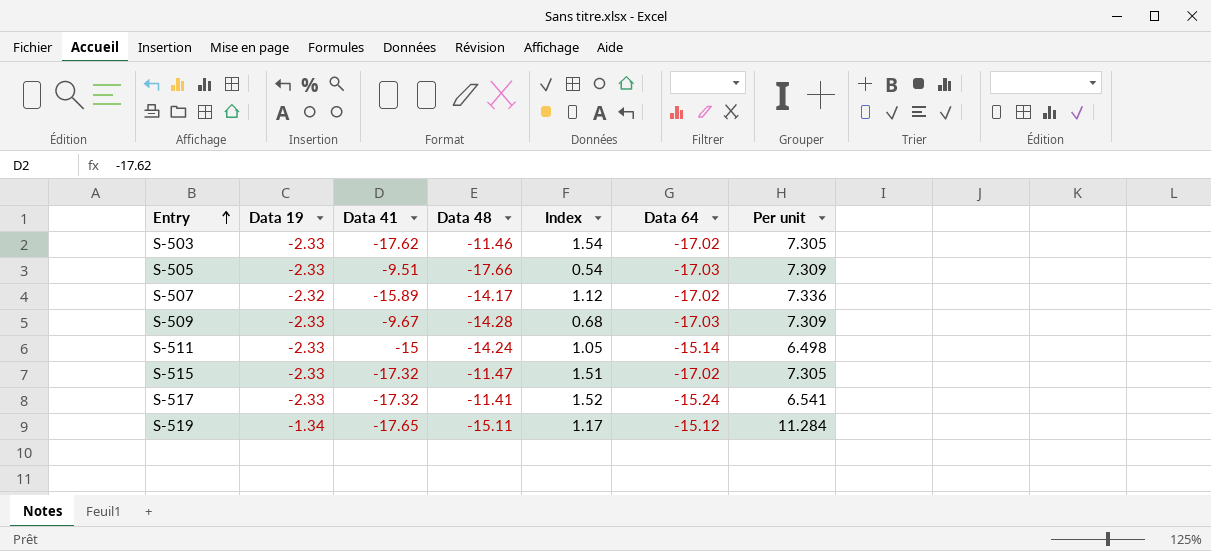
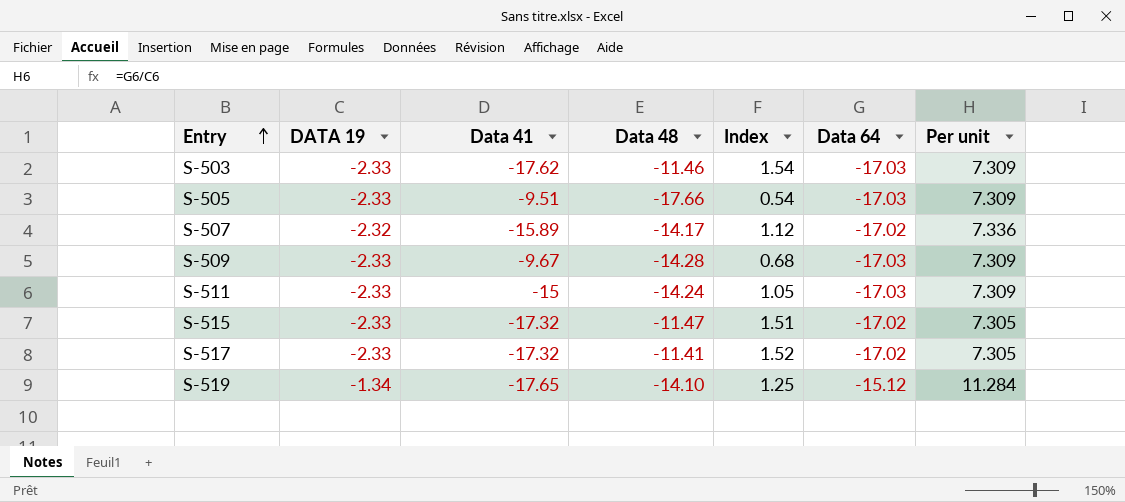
column name: Data 19 -> DATA 19
S-503 | Data 64: -17.02 -> -17.03
S-503 | Per unit: 7.305 -> 7.309
S-511 | Data 64: -15.14 -> -17.03
S-511 | Per unit: 6.498 -> 7.309
S-517 | Data 64: -15.24 -> -17.02
S-517 | Per unit: 6.541 -> 7.305
S-519 | Data 48: -15.11 -> -14.10
S-519 | Index: 1.17 -> 1.25

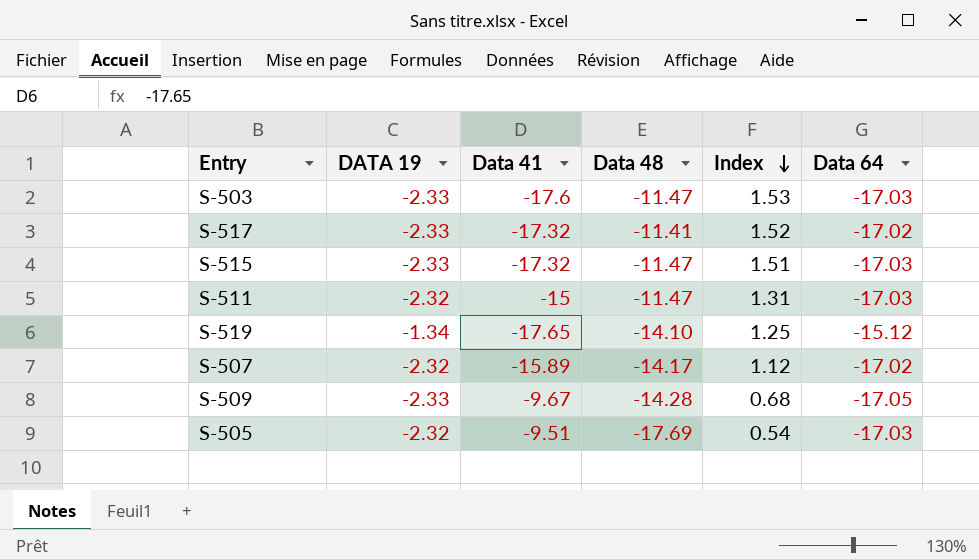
row order: Entry ascending -> Index descending
column Per unit | formula: [Data 64] / [DATA 19] -> none
S-503 | Data 41: -17.62 -> -17.6
S-503 | Data 48: -11.46 -> -11.47
S-503 | Index: 1.54 -> 1.53
S-515 | Data 64: -17.02 -> -17.03
S-511 | DATA 19: -2.33 -> -2.32
S-511 | Data 48: -14.24 -> -11.47
S-511 | Index: 1.05 -> 1.31
S-509 | Data 64: -17.03 -> -17.05
S-505 | DATA 19: -2.33 -> -2.32
S-505 | Data 48: -17.66 -> -17.69

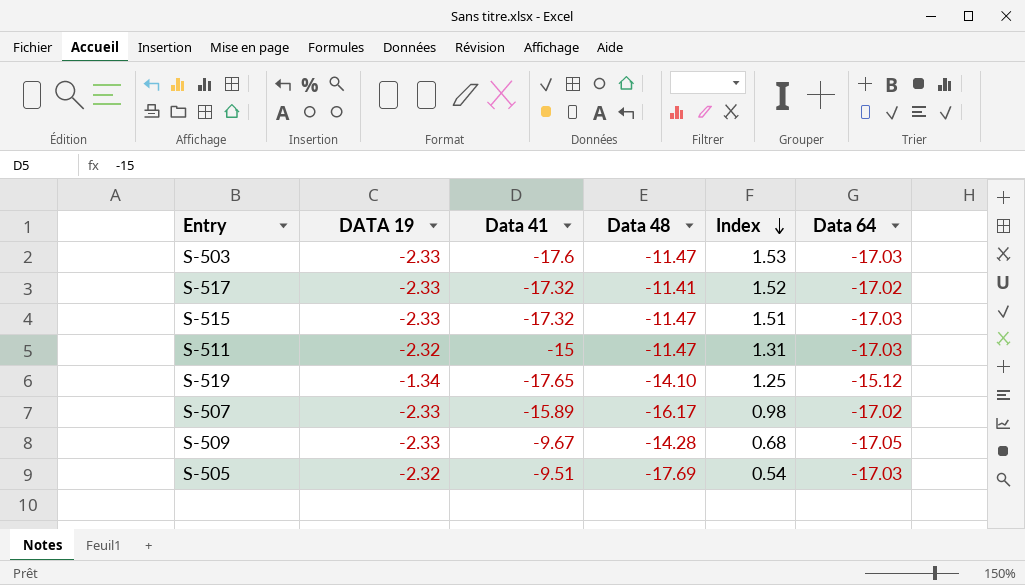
S-507 | DATA 19: -2.32 -> -2.33
S-507 | Data 48: -14.17 -> -16.17
S-507 | Index: 1.12 -> 0.98

